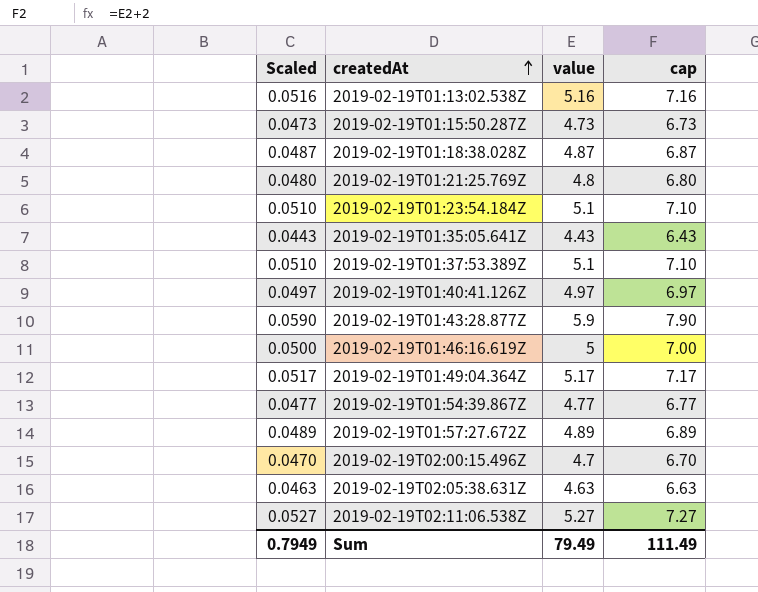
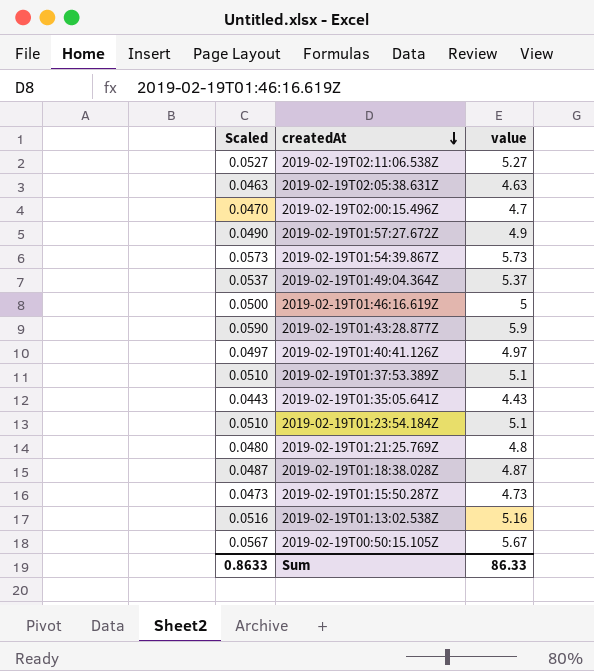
row order: createdAt ascending -> createdAt descending
column cap | formula: [value] + 2 -> none
2019-02-19T01:57:27.672Z | Scaled: 0.0489 -> 0.0490
2019-02-19T01:57:27.672Z | value: 4.89 -> 4.9
2019-02-19T01:54:39.867Z | Scaled: 0.0477 -> 0.0573
2019-02-19T01:54:39.867Z | value: 4.77 -> 5.73
2019-02-19T01:49:04.364Z | Scaled: 0.0517 -> 0.0537
2019-02-19T01:49:04.364Z | value: 5.17 -> 5.37
row 2019-02-19T00:50:15.105Z: none -> 0.0567 | 5.67
Sum | Scaled: 0.7949 -> 0.8633
Sum | value: 79.49 -> 86.33

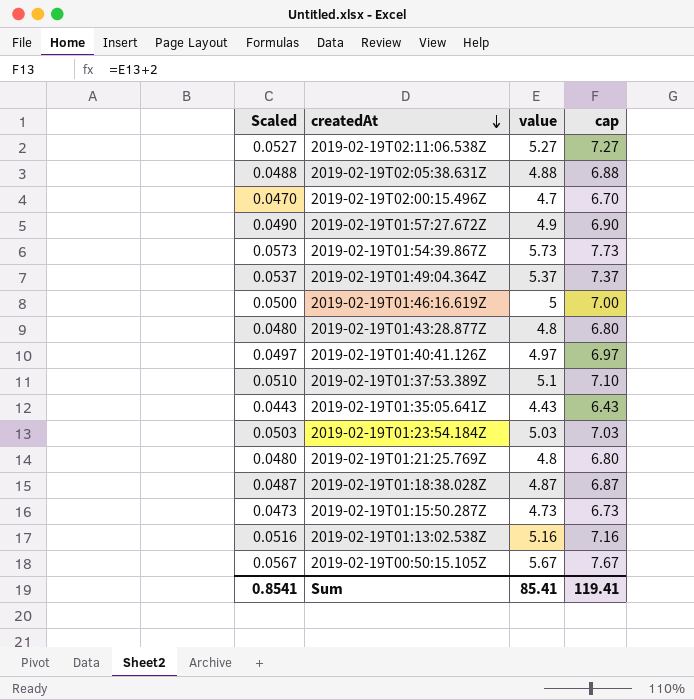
column cap | formula: none -> [value] + 2
2019-02-19T02:05:38.631Z | Scaled: 0.0463 -> 0.0488
2019-02-19T02:05:38.631Z | value: 4.63 -> 4.88
2019-02-19T01:43:28.877Z | Scaled: 0.0590 -> 0.0480
2019-02-19T01:43:28.877Z | value: 5.9 -> 4.8
2019-02-19T01:23:54.184Z | Scaled: 0.0510 -> 0.0503
2019-02-19T01:23:54.184Z | value: 5.1 -> 5.03
Sum | Scaled: 0.8633 -> 0.8541
Sum | value: 86.33 -> 85.41

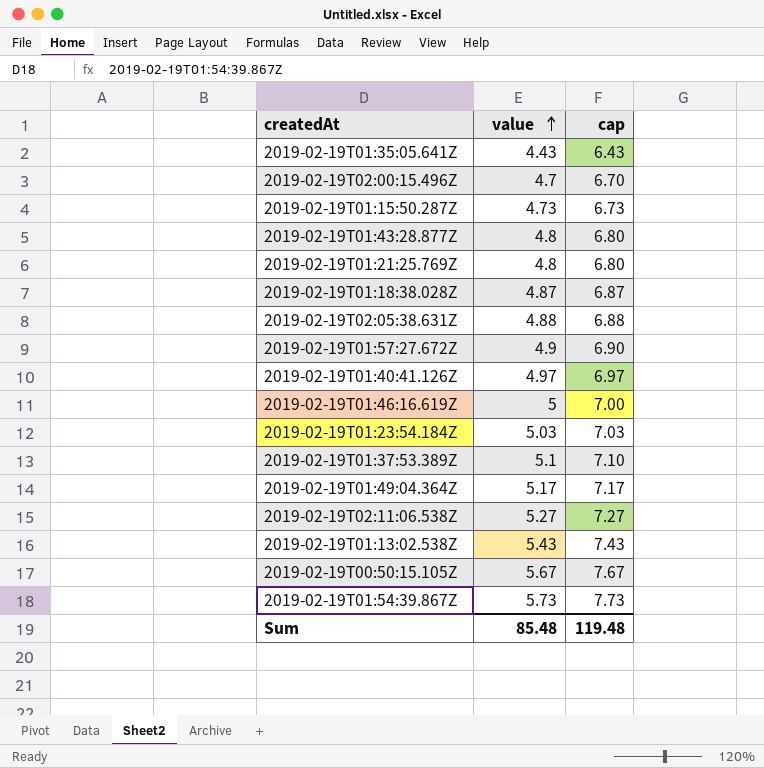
row order: createdAt descending -> value ascending
column Scaled | formula: [value] * 0.01 -> none
2019-02-19T01:49:04.364Z | value: 5.37 -> 5.17
2019-02-19T01:49:04.364Z | cap: 7.37 -> 7.17
2019-02-19T01:13:02.538Z | value: 5.16 -> 5.43
2019-02-19T01:13:02.538Z | cap: 7.16 -> 7.43
Sum | value: 85.41 -> 85.48
Sum | cap: 119.41 -> 119.48

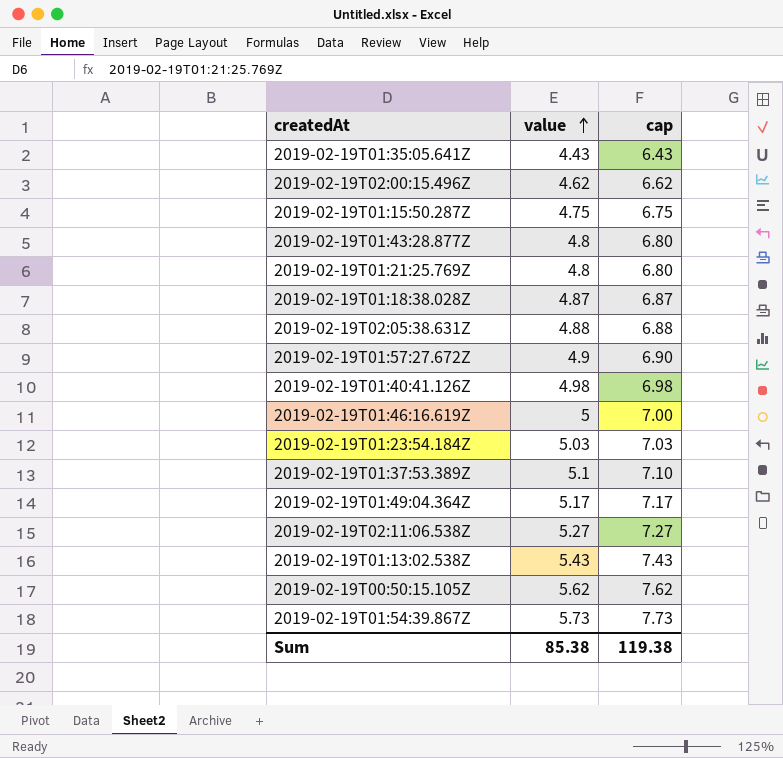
2019-02-19T02:00:15.496Z | value: 4.7 -> 4.62
2019-02-19T02:00:15.496Z | cap: 6.70 -> 6.62
2019-02-19T01:15:50.287Z | value: 4.73 -> 4.75
2019-02-19T01:15:50.287Z | cap: 6.73 -> 6.75
2019-02-19T01:40:41.126Z | value: 4.97 -> 4.98
2019-02-19T01:40:41.126Z | cap: 6.97 -> 6.98
2019-02-19T00:50:15.105Z | value: 5.67 -> 5.62
2019-02-19T00:50:15.105Z | cap: 7.67 -> 7.62
Sum | value: 85.48 -> 85.38
Sum | cap: 119.48 -> 119.38

